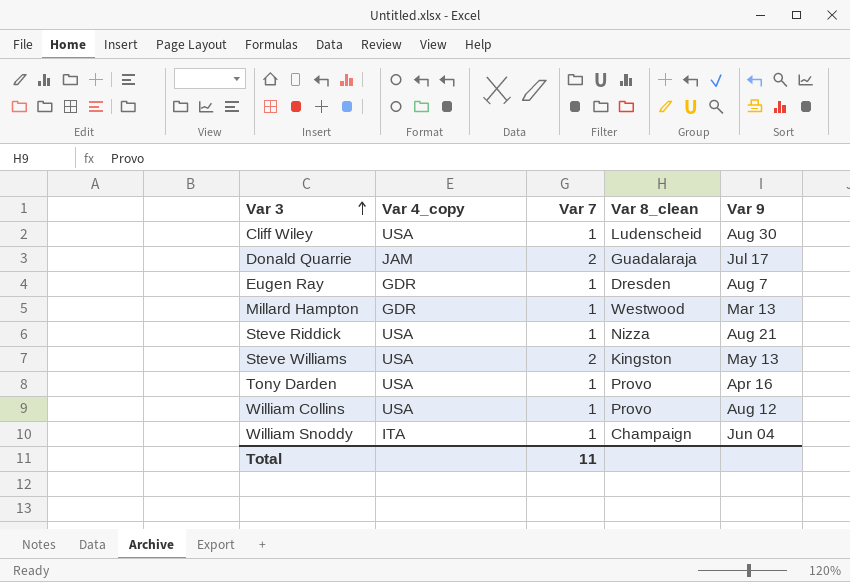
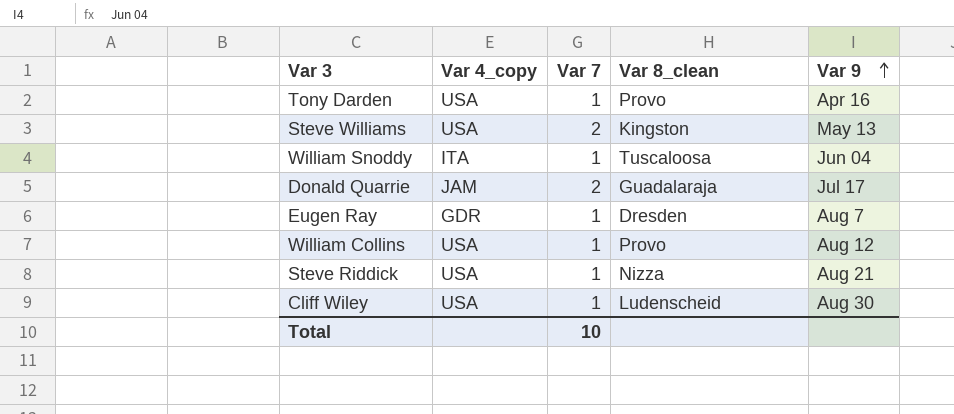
row order: Var 3 ascending -> Var 9 ascending
row Millard Hampton: GDR | 1 | Westwood | Mar 13 -> none
William Snoddy | Var 8_clean: Champaign -> Tuscaloosa
Total | Var 7: 11 -> 10

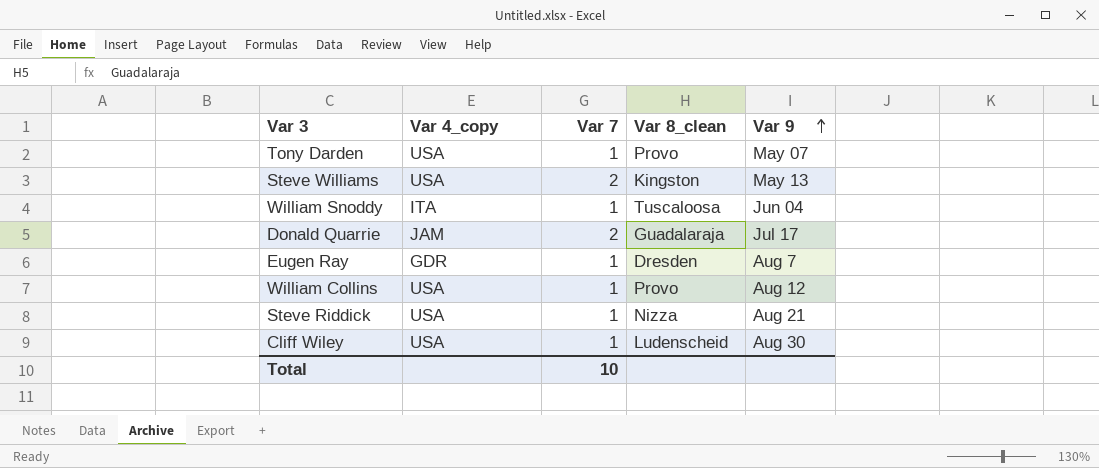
Tony Darden | Var 9: Apr 16 -> May 07

